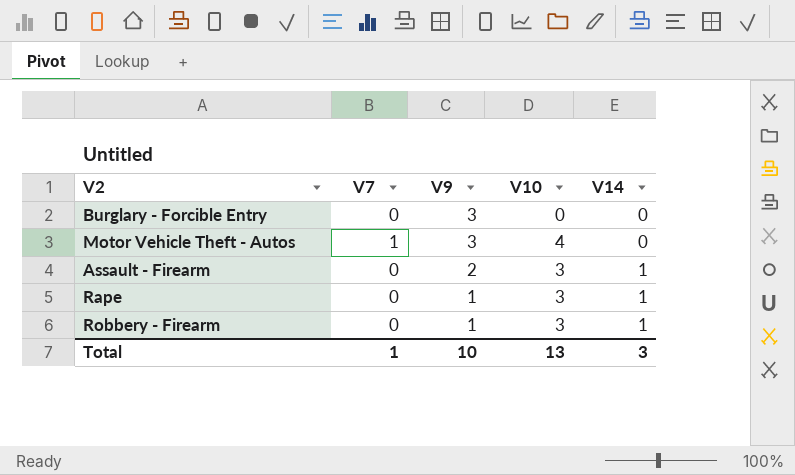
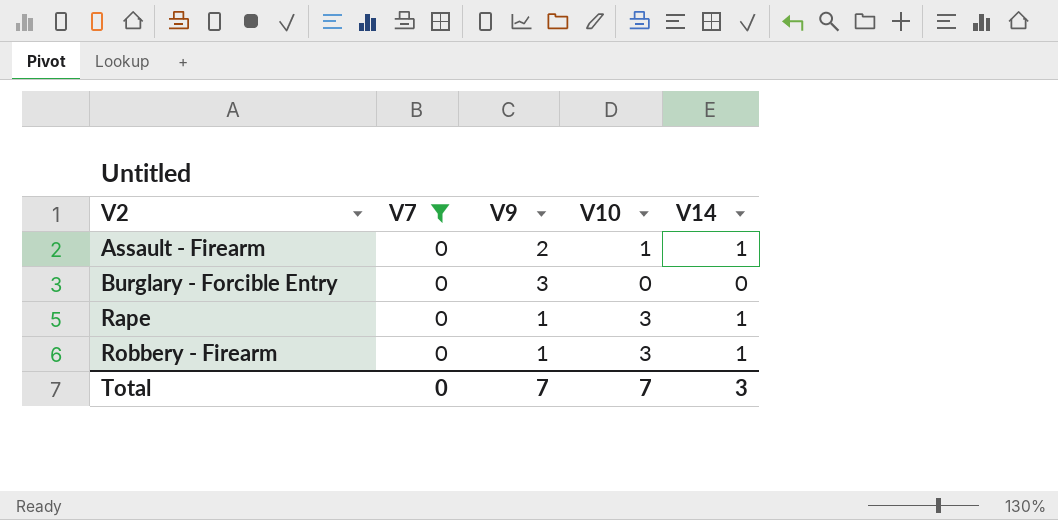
filter: none -> V7 = 0
row order: V9 descending -> V2 ascending
Assault - Firearm | V10: 3 -> 1
Total | V7: 1 -> 0
Total | V9: 10 -> 7
Total | V10: 13 -> 7

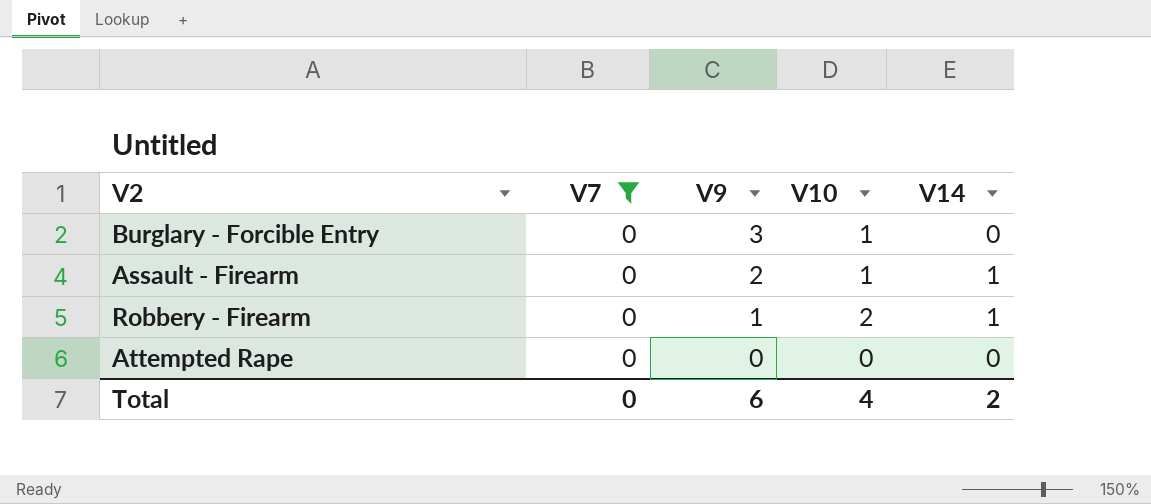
row order: V2 ascending -> V9 descending
row Rape: 0 | 1 | 3 | 1 -> none
Burglary - Forcible Entry | V10: 0 -> 1
Robbery - Firearm | V10: 3 -> 2
row Attempted Rape: none -> 0 | 0 | 0 | 0
Total | V9: 7 -> 6
Total | V10: 7 -> 4
Total | V14: 3 -> 2

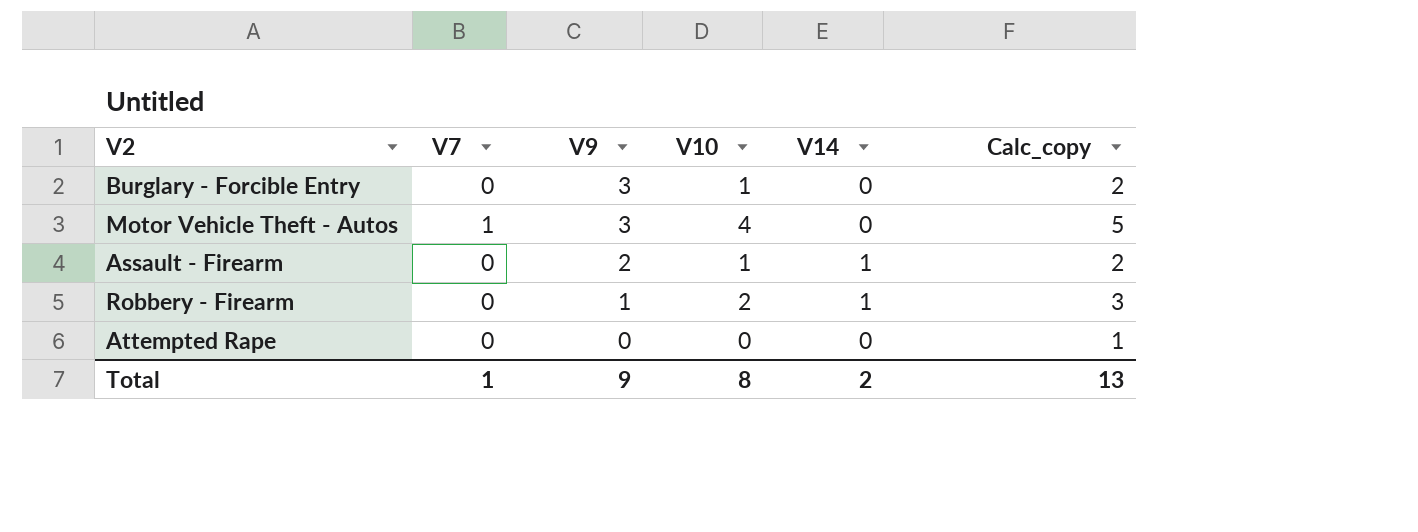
filter: V7 = 0 -> none
column Calc_copy | formula: none -> [V10] + 1
Total | V7: 0 -> 1
Total | V9: 6 -> 9
Total | V10: 4 -> 8

